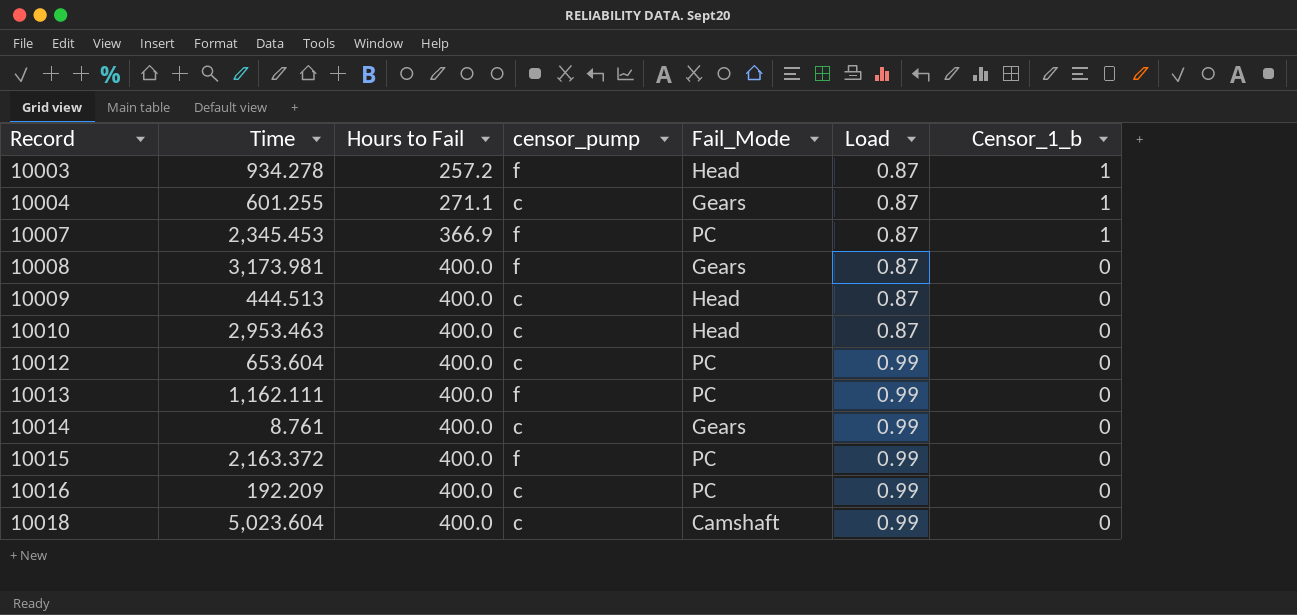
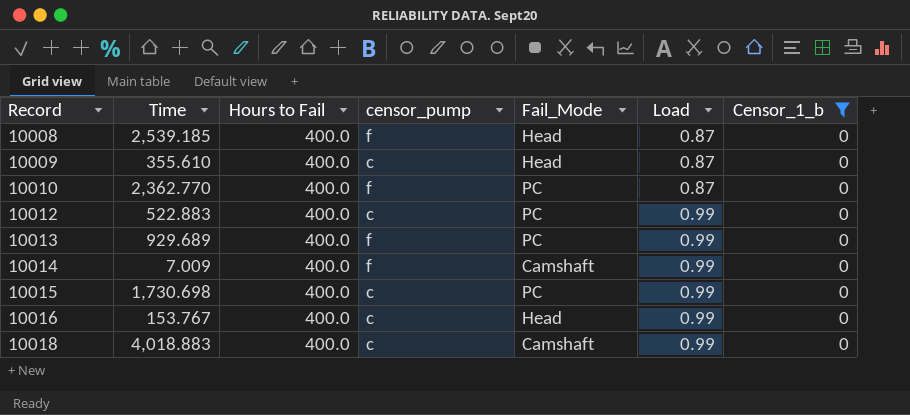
filter: none -> Censor_1_b = 0
10008 | Time: 3,173.981 -> 2,539.185
10008 | Fail_Mode: Gears -> Head
10009 | Time: 444.513 -> 355.610
10010 | Time: 2,953.463 -> 2,362.770
10010 | censor_pump: c -> f
10010 | Fail_Mode: Head -> PC
10012 | Time: 653.604 -> 522.883
10013 | Time: 1,162.111 -> 929.689
10014 | Time: 8.761 -> 7.009
10014 | censor_pump: c -> f
10014 | Fail_Mode: Gears -> Camshaft
10015 | Time: 2,163.372 -> 1,730.698
10015 | censor_pump: f -> c
10016 | Time: 192.209 -> 153.767
10016 | Fail_Mode: PC -> Head
10018 | Time: 5,023.604 -> 4,018.883

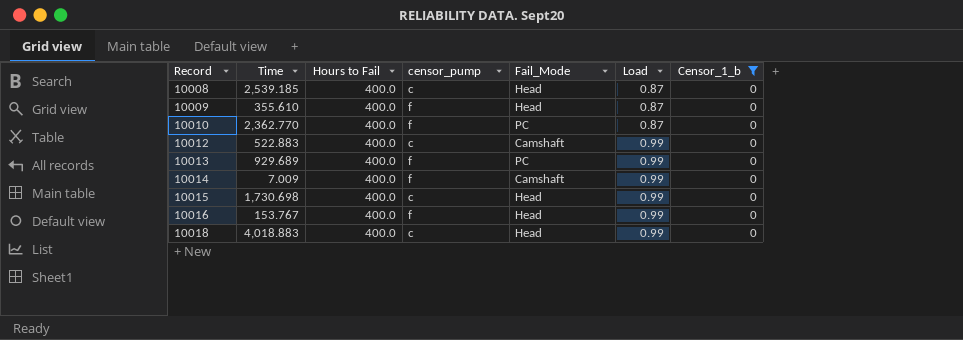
10008 | censor_pump: f -> c
10009 | censor_pump: c -> f
10012 | Fail_Mode: PC -> Camshaft
10015 | Fail_Mode: PC -> Head
10016 | censor_pump: c -> f
10018 | Fail_Mode: Camshaft -> Head

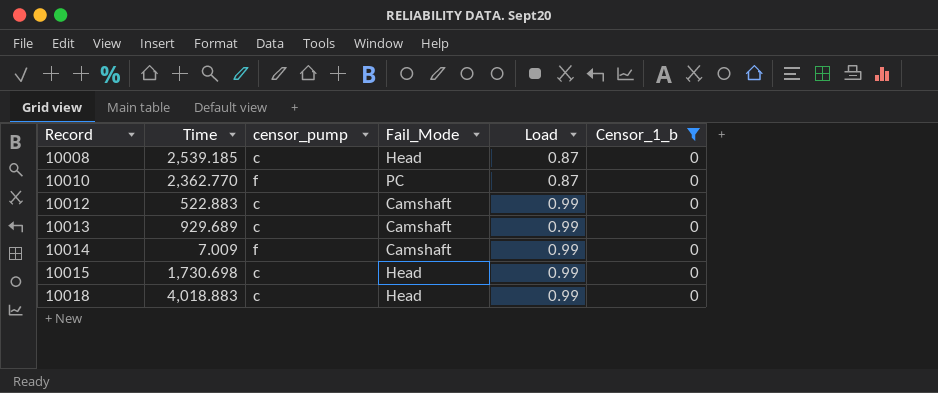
column Hours to Fail | position: 3 -> none
row 10009: 355.610 | 400.0 | f | Head | 0.87 | 0 -> none
row 10016: 153.767 | 400.0 | f | Head | 0.99 | 0 -> none
10013 | censor_pump: f -> c
10013 | Fail_Mode: PC -> Camshaft

